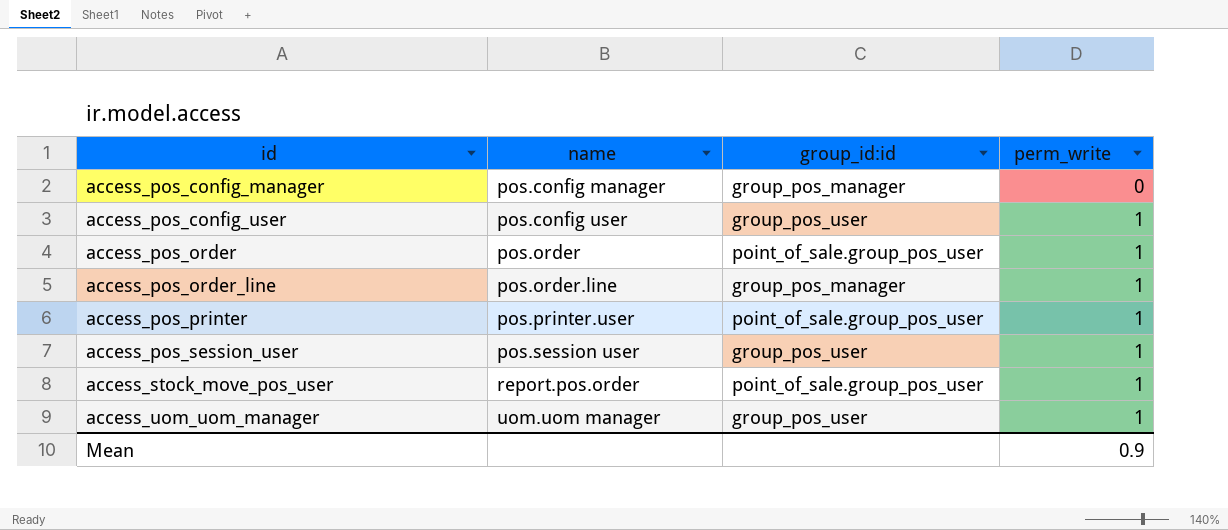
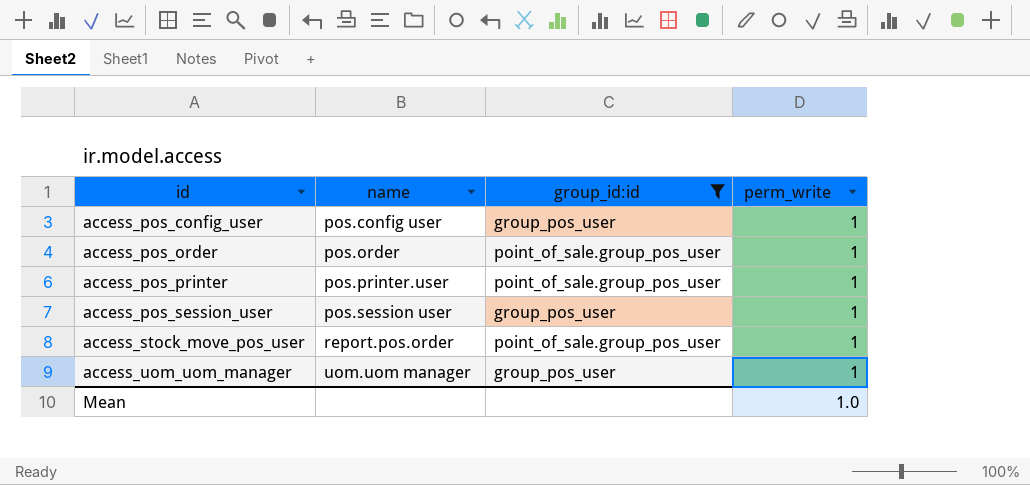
filter: none -> group_id:id != group_pos_manager
Mean | perm_write: 0.9 -> 1.0

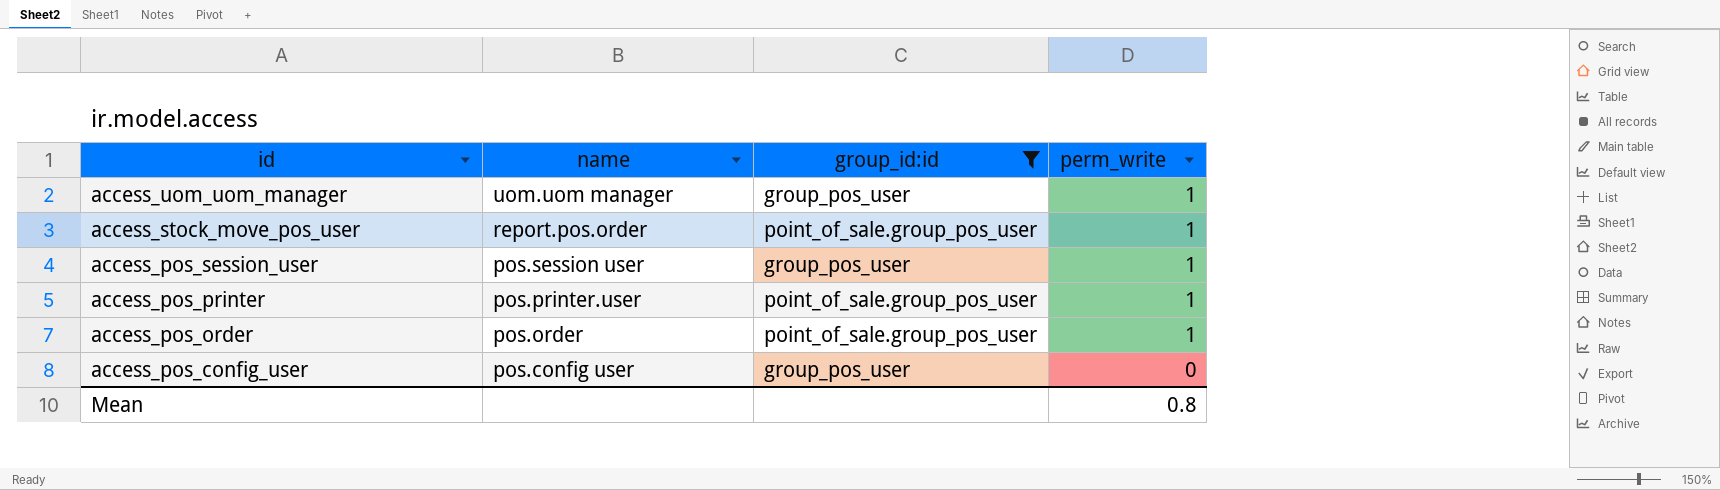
row order: id ascending -> id descending
access_pos_config_user | perm_write: 1 -> 0
Mean | perm_write: 1.0 -> 0.8

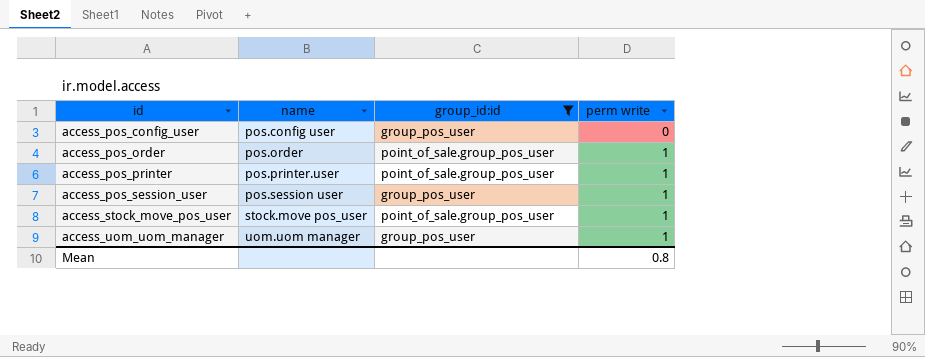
row order: id descending -> id ascending
column name: perm_write -> perm write
access_stock_move_pos_user | name: report.pos.order -> stock.move pos_user

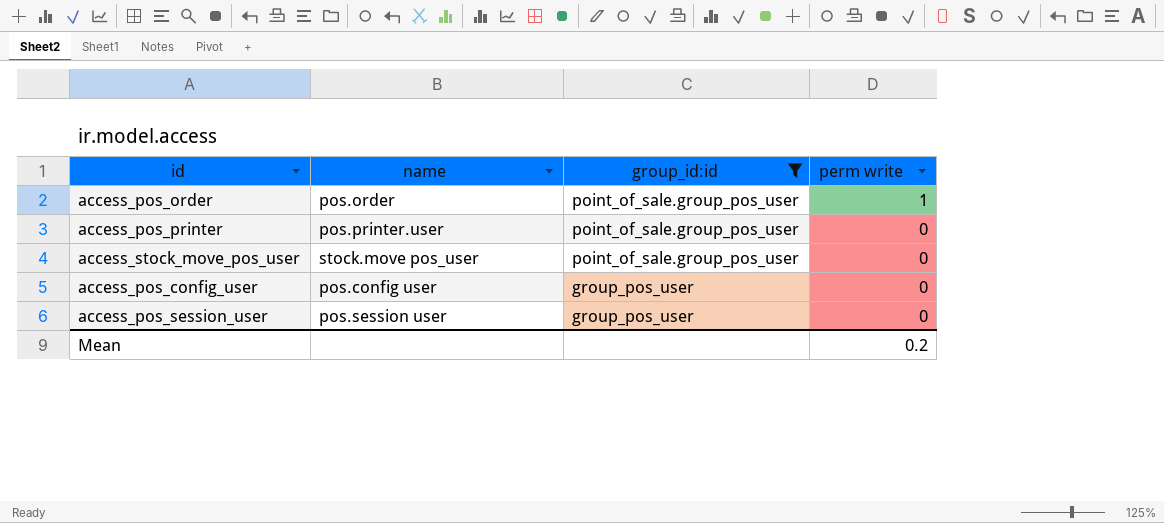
row order: id ascending -> group_id:id descending
row access_uom_uom_manager: uom.uom manager | group_pos_user | 1 -> none
access_pos_printer | perm write: 1 -> 0
access_stock_move_pos_user | perm write: 1 -> 0
access_pos_session_user | perm write: 1 -> 0
Mean | perm write: 0.8 -> 0.2

